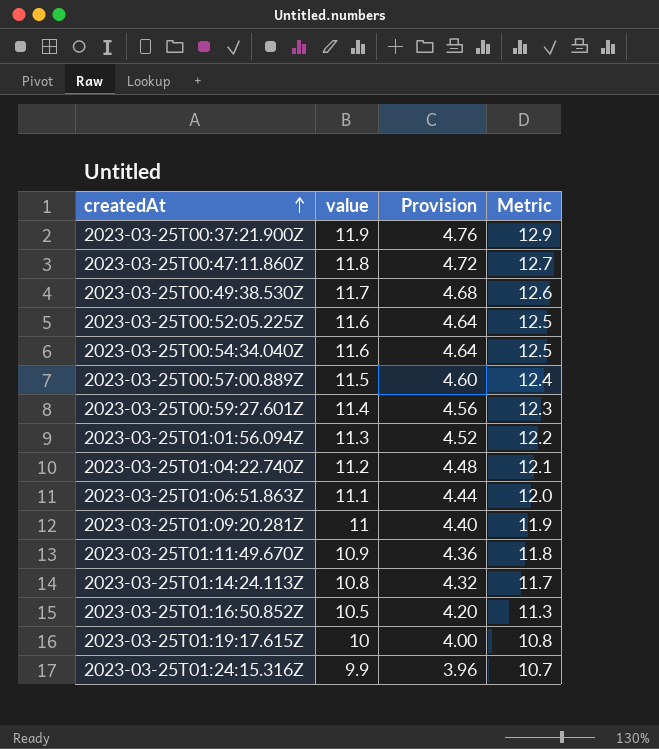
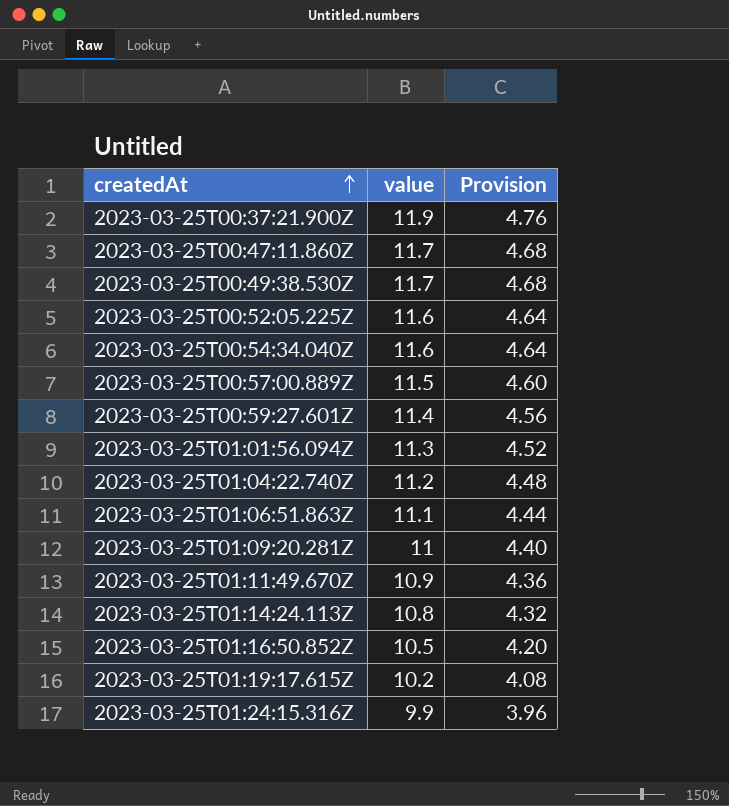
column Metric | formula: [value] * 1.08 -> none
2023-03-25T00:47:11.860Z | value: 11.8 -> 11.7
2023-03-25T00:47:11.860Z | Provision: 4.72 -> 4.68
2023-03-25T01:19:17.615Z | value: 10 -> 10.2
2023-03-25T01:19:17.615Z | Provision: 4.00 -> 4.08

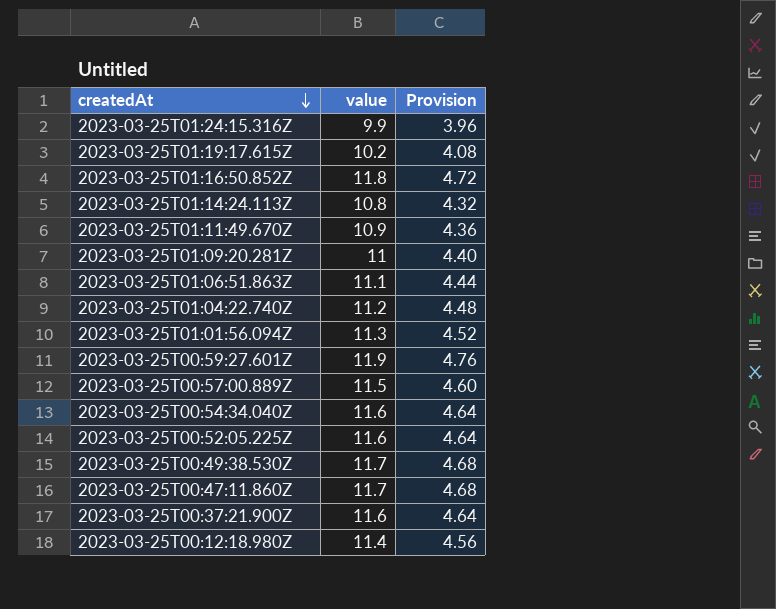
row order: createdAt ascending -> createdAt descending
2023-03-25T01:16:50.852Z | value: 10.5 -> 11.8
2023-03-25T01:16:50.852Z | Provision: 4.20 -> 4.72
2023-03-25T00:59:27.601Z | value: 11.4 -> 11.9
2023-03-25T00:59:27.601Z | Provision: 4.56 -> 4.76
2023-03-25T00:37:21.900Z | value: 11.9 -> 11.6
2023-03-25T00:37:21.900Z | Provision: 4.76 -> 4.64
row 2023-03-25T00:12:18.980Z: none -> 11.4 | 4.56

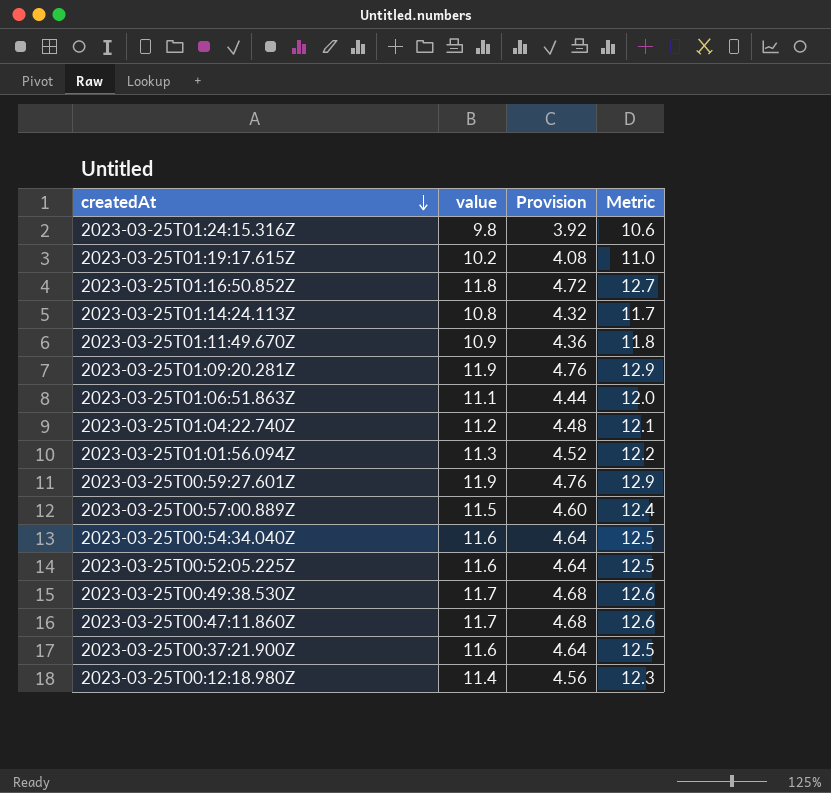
column Metric | formula: none -> [value] * 1.08
2023-03-25T01:24:15.316Z | value: 9.9 -> 9.8
2023-03-25T01:24:15.316Z | Provision: 3.96 -> 3.92
2023-03-25T01:09:20.281Z | value: 11 -> 11.9
2023-03-25T01:09:20.281Z | Provision: 4.40 -> 4.76

